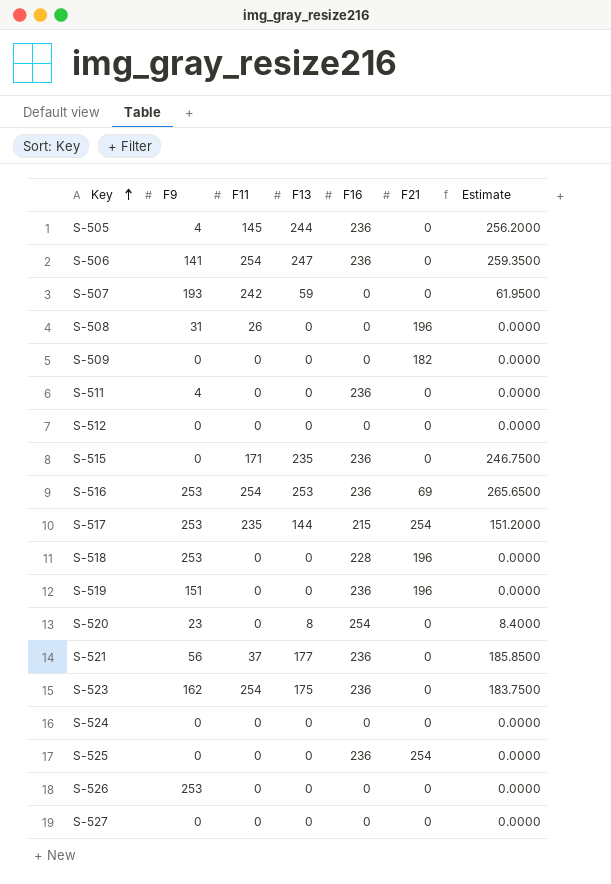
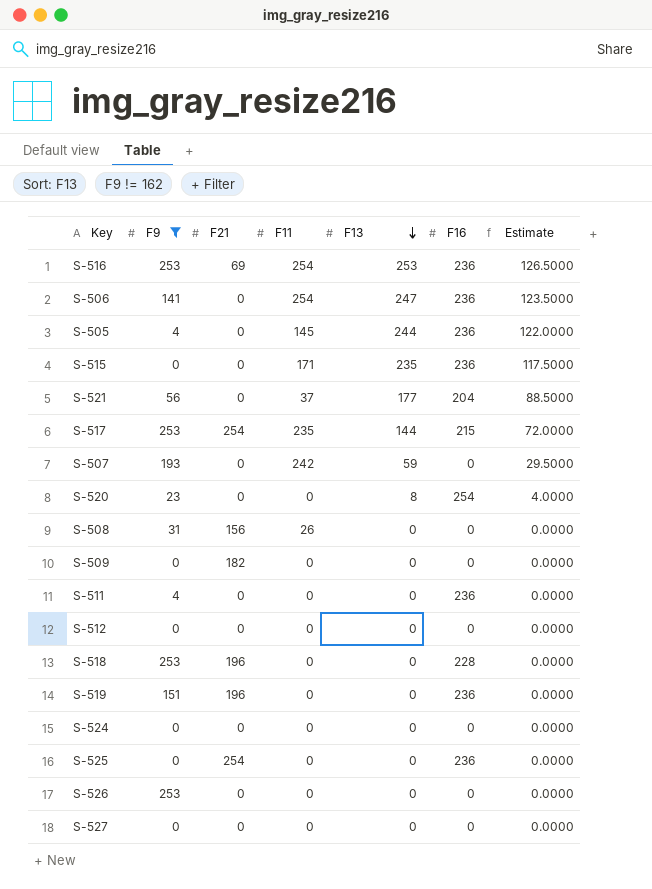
filter: none -> F9 != 162
row order: Key ascending -> F13 descending
column F21 | position: 6 -> 3
column Estimate | formula: [F13] * 1.05 -> [F13] * 0.5
S-521 | F16: 236 -> 204
S-508 | F21: 196 -> 156

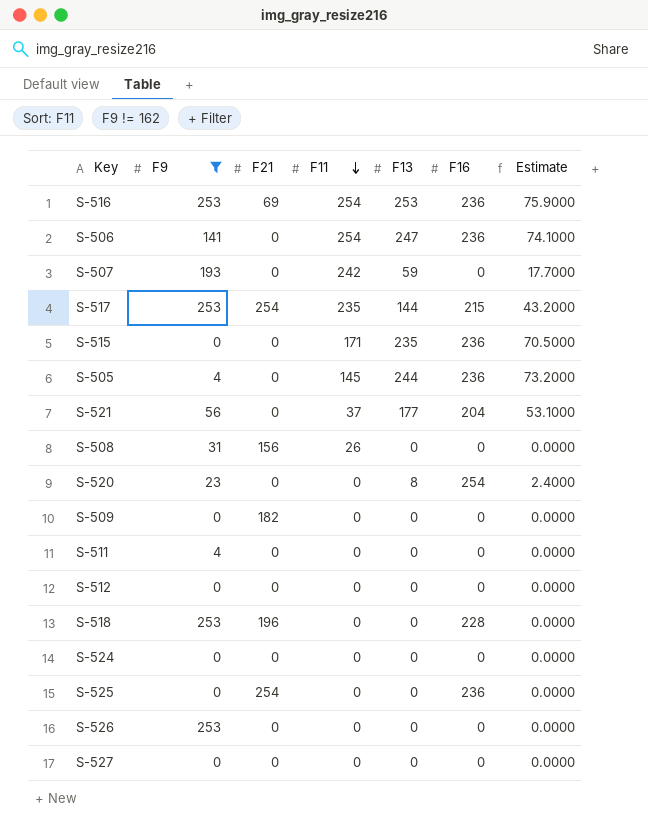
row order: F13 descending -> F11 descending
column Estimate | formula: [F13] * 0.5 -> [F13] * 0.3
row S-519: 151 | 196 | 0 | 0 | 236 | 0.0000 -> none
S-511 | F16: 236 -> 0

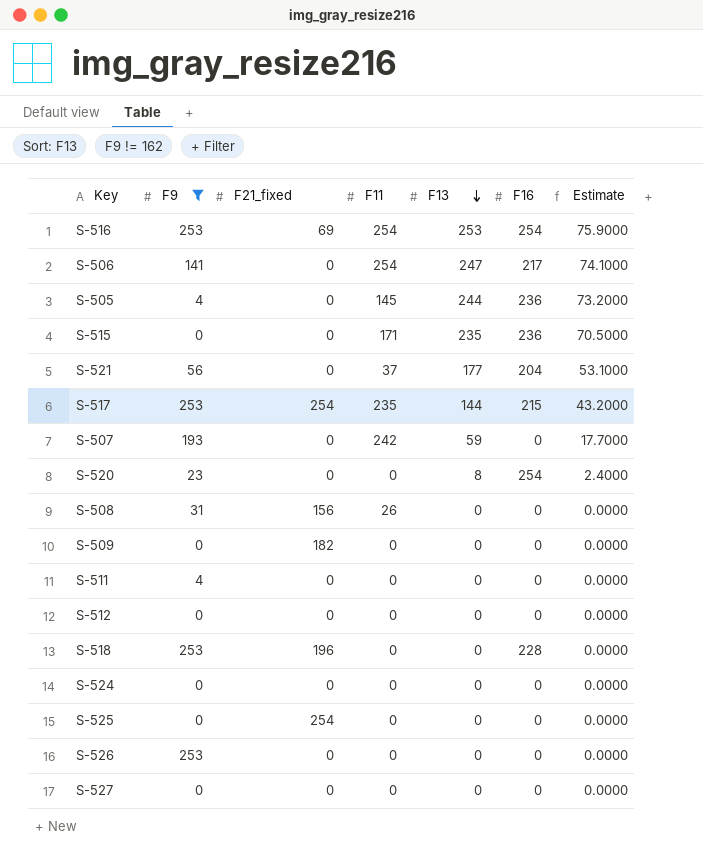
row order: F11 descending -> F13 descending
column name: F21 -> F21_fixed
S-516 | F16: 236 -> 254
S-506 | F16: 236 -> 217
S-525 | F16: 236 -> 0

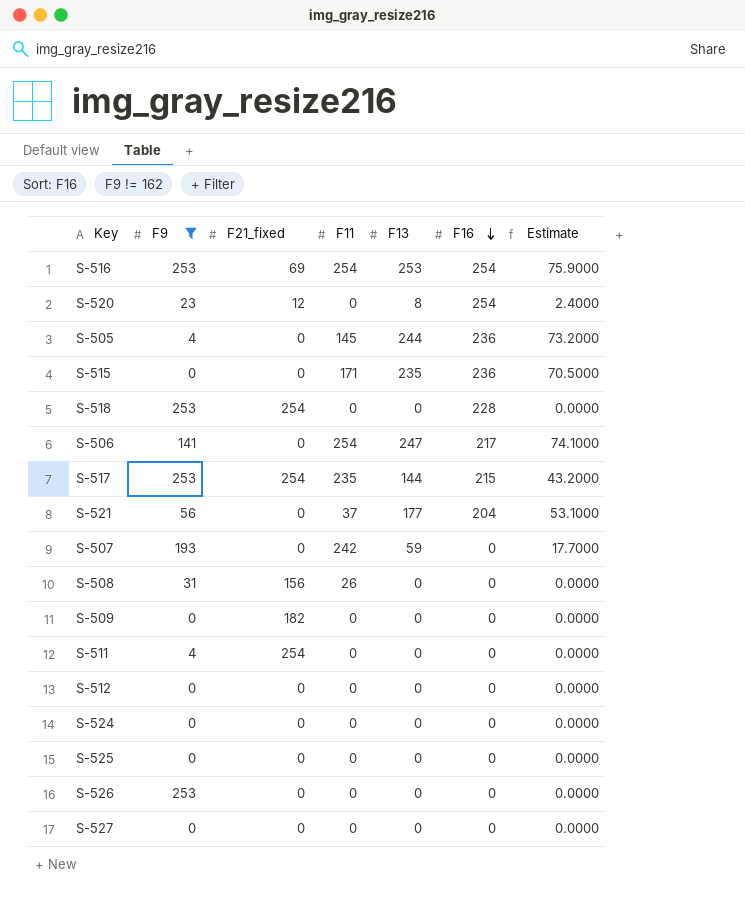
row order: F13 descending -> F16 descending
S-520 | F21_fixed: 0 -> 12
S-518 | F21_fixed: 196 -> 254
S-511 | F21_fixed: 0 -> 254
S-525 | F21_fixed: 254 -> 0

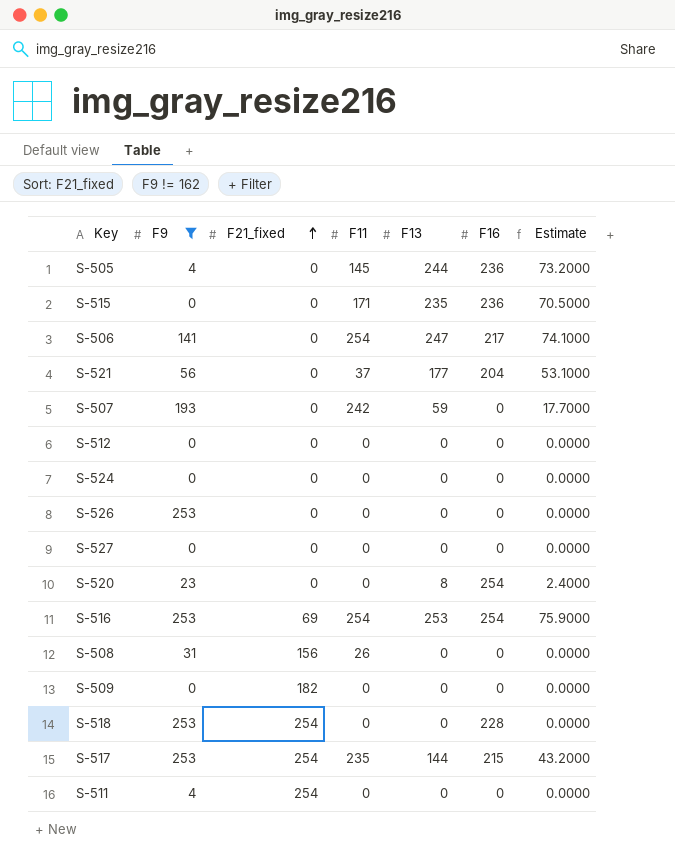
row order: F16 descending -> F21_fixed ascending
row S-525: 0 | 0 | 0 | 0 | 0 | 0.0000 -> none
S-520 | F21_fixed: 12 -> 0

